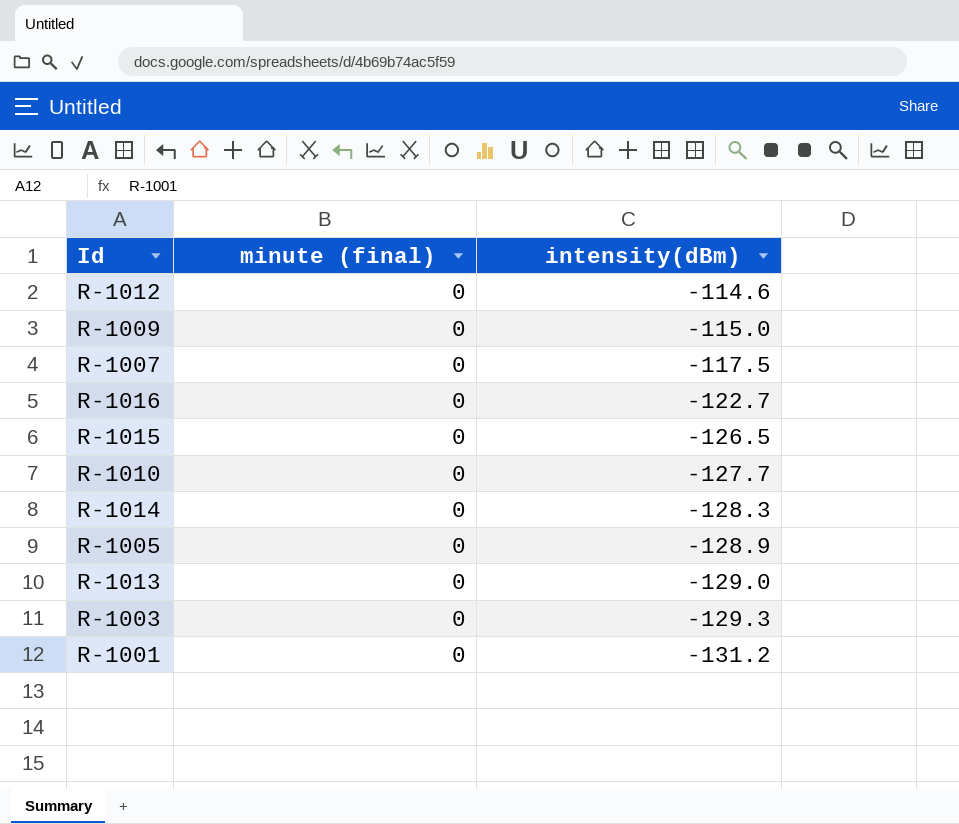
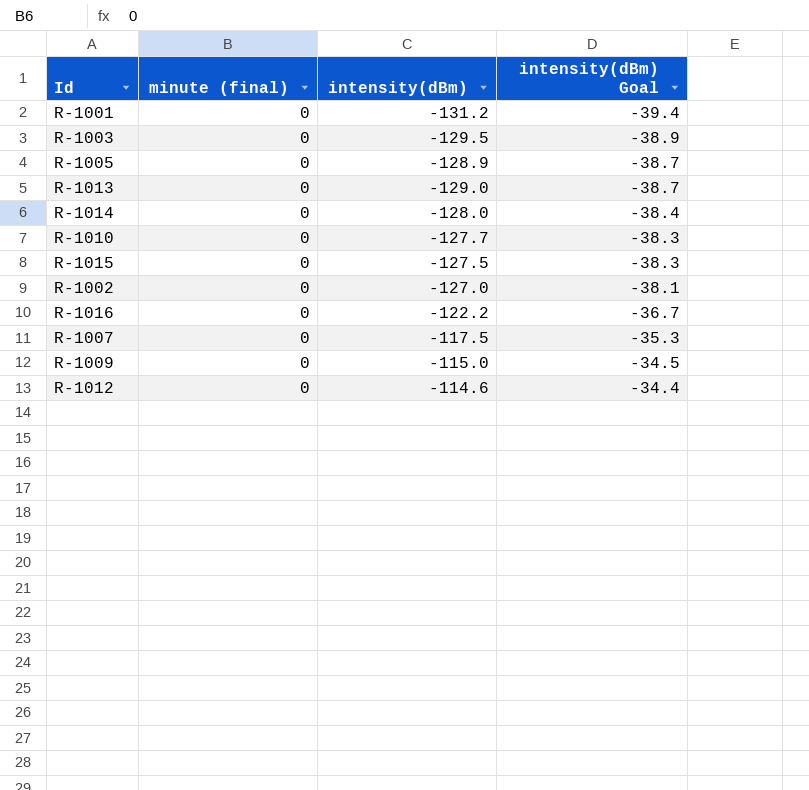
row order: intensity(dBm) descending -> intensity(dBm) Goal ascending
column intensity(dBm) Goal | formula: none -> [intensity(dBm)] * 0.3
R-1003 | intensity(dBm): -129.3 -> -129.5
R-1014 | intensity(dBm): -128.3 -> -128.0
R-1015 | intensity(dBm): -126.5 -> -127.5
row R-1002: none -> 0 | -127.0 | -38.1
R-1016 | intensity(dBm): -122.7 -> -122.2

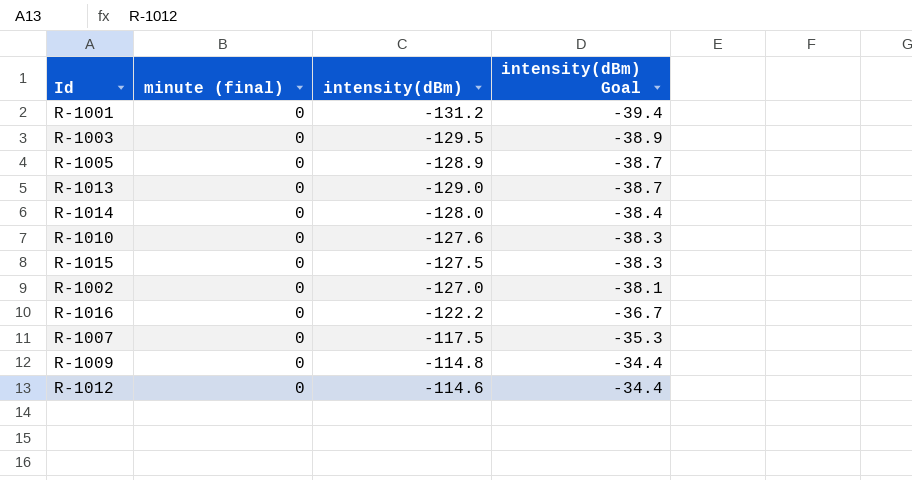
R-1010 | intensity(dBm): -127.7 -> -127.6
R-1009 | intensity(dBm): -115.0 -> -114.8
R-1009 | intensity(dBm) Goal: -34.5 -> -34.4

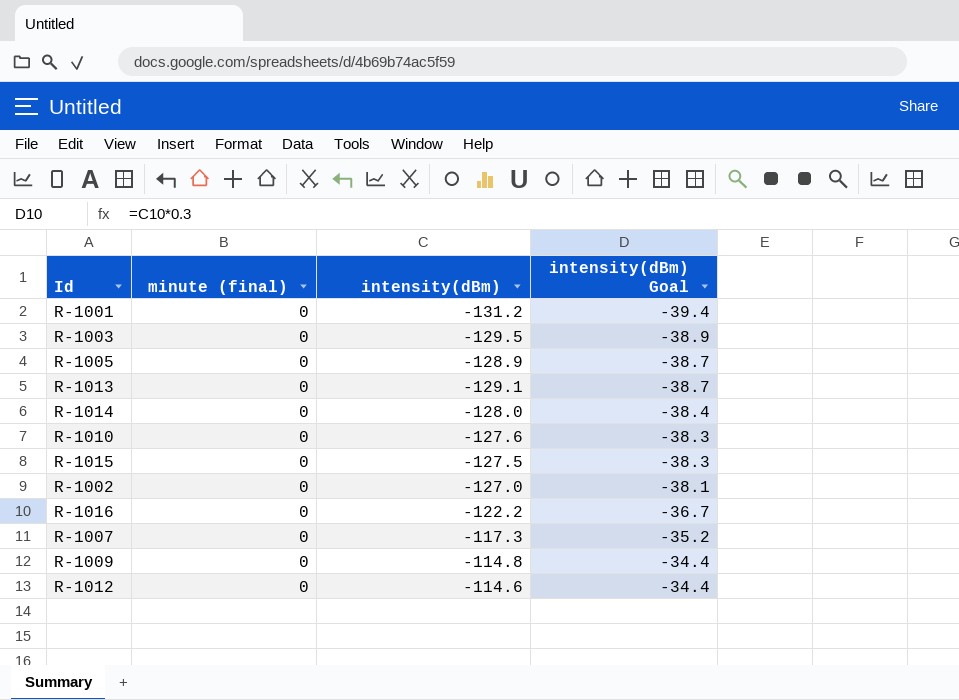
R-1013 | intensity(dBm): -129.0 -> -129.1
R-1007 | intensity(dBm): -117.5 -> -117.3
R-1007 | intensity(dBm) Goal: -35.3 -> -35.2

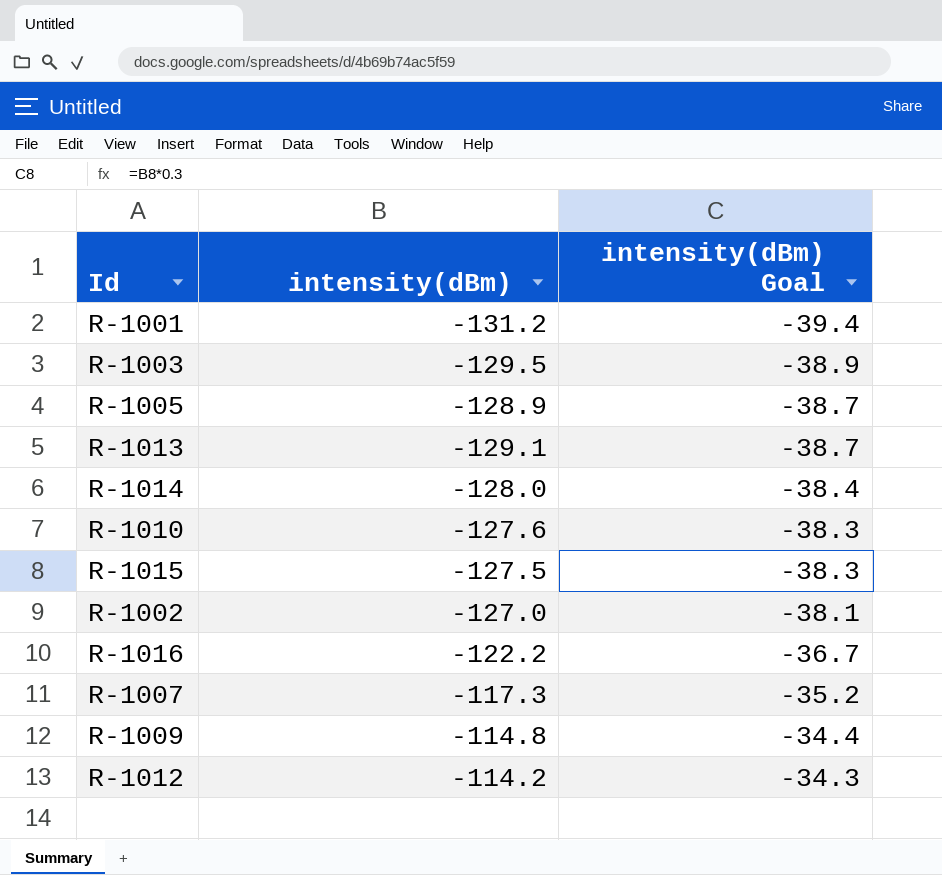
column minute (final) | position: 2 -> none
R-1012 | intensity(dBm): -114.6 -> -114.2
R-1012 | intensity(dBm) Goal: -34.4 -> -34.3

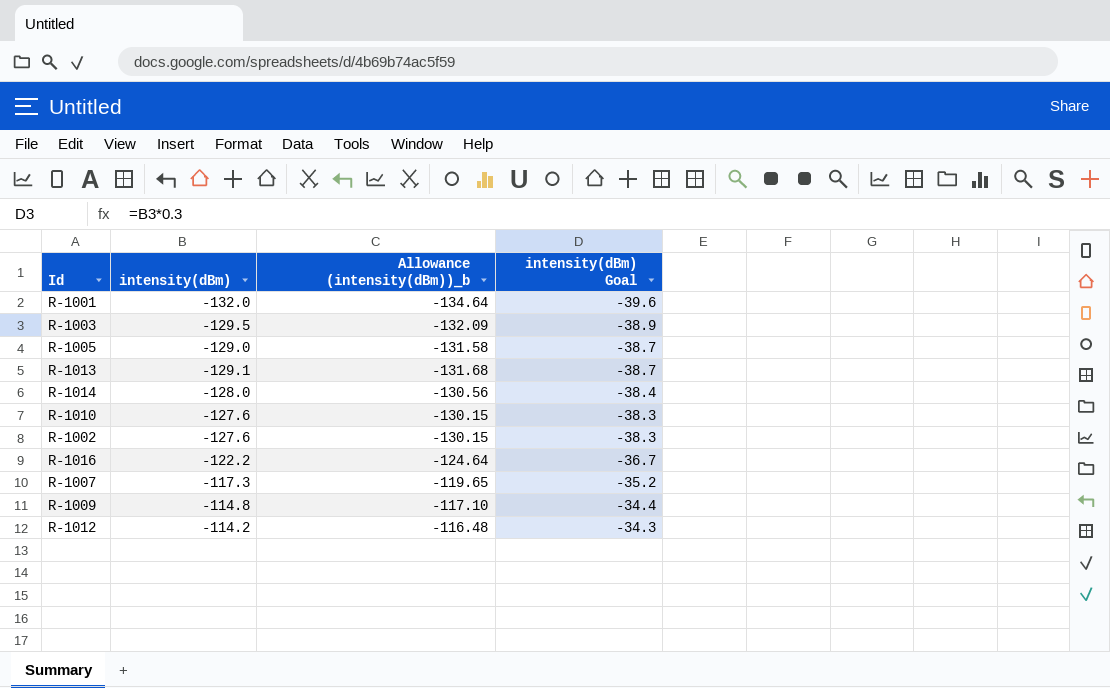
column Allowance (intensity(dBm))_b | formula: none -> [intensity(dBm)] * 1.02
row R-1015: -127.5 | -38.3 -> none
R-1001 | intensity(dBm): -131.2 -> -132.0
R-1001 | intensity(dBm) Goal: -39.4 -> -39.6
R-1005 | intensity(dBm): -128.9 -> -129.0
R-1002 | intensity(dBm): -127.0 -> -127.6
R-1002 | intensity(dBm) Goal: -38.1 -> -38.3

